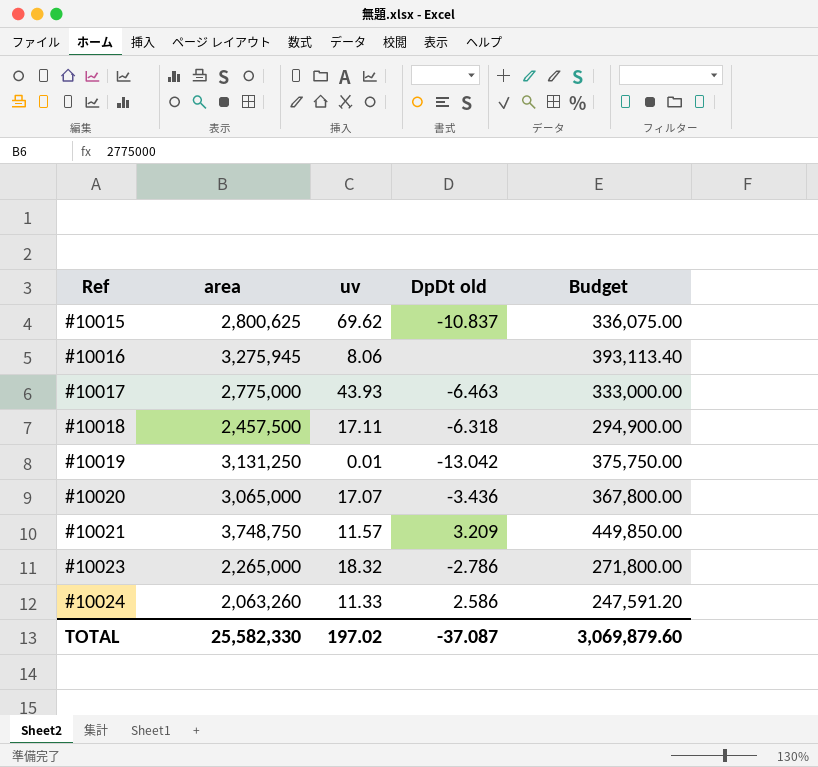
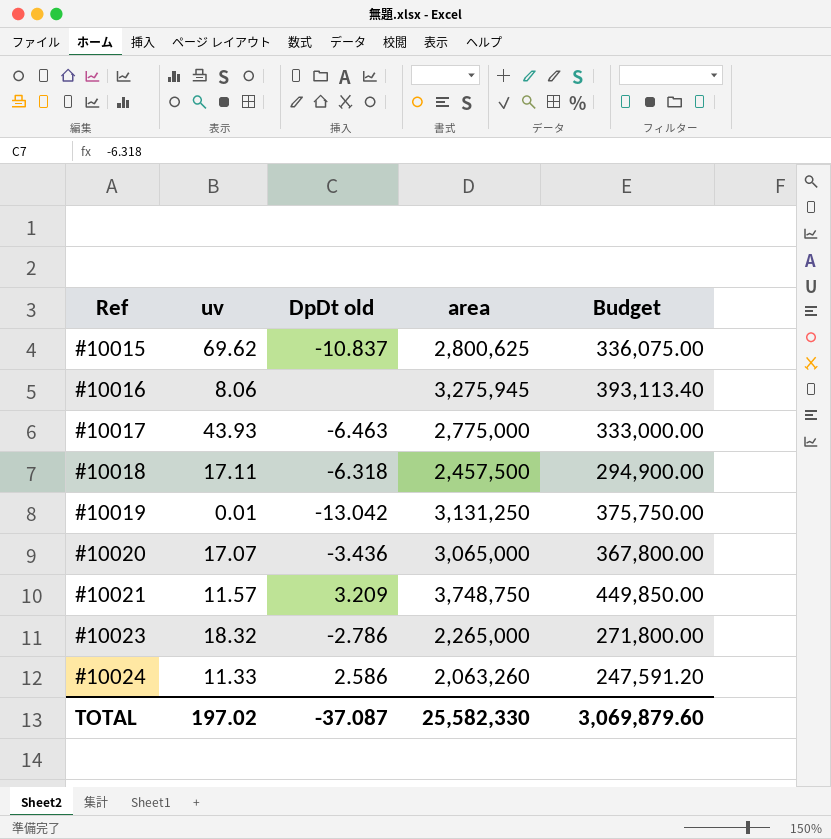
column area | position: 2 -> 4

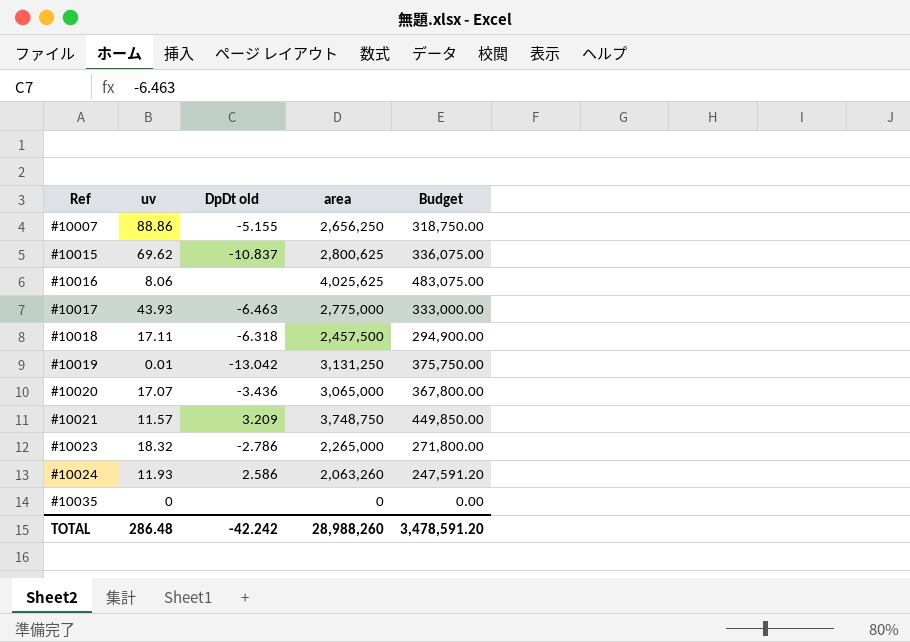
row #10007: none -> 88.86 | -5.155 | 2,656,250 | 318,750.00
#10016 | area: 3,275,945 -> 4,025,625
#10016 | Budget: 393,113.40 -> 483,075.00
#10024 | uv: 11.33 -> 11.93
row #10035: none -> 0 | none | 0 | 0.00
TOTAL | uv: 197.02 -> 286.48
TOTAL | DpDt old: -37.087 -> -42.242
TOTAL | area: 25,582,330 -> 28,988,260
TOTAL | Budget: 3,069,879.60 -> 3,478,591.20

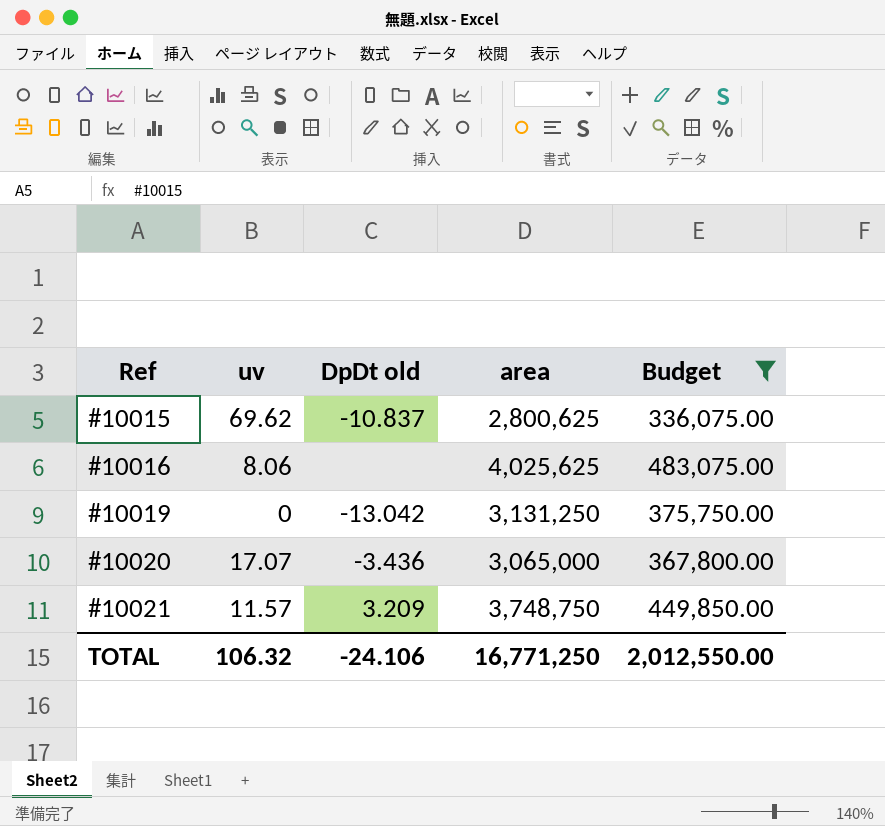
filter: none -> Budget >= 336,075.00
#10019 | uv: 0.01 -> 0
TOTAL | uv: 286.48 -> 106.32
TOTAL | DpDt old: -42.242 -> -24.106
TOTAL | area: 28,988,260 -> 16,771,250
TOTAL | Budget: 3,478,591.20 -> 2,012,550.00

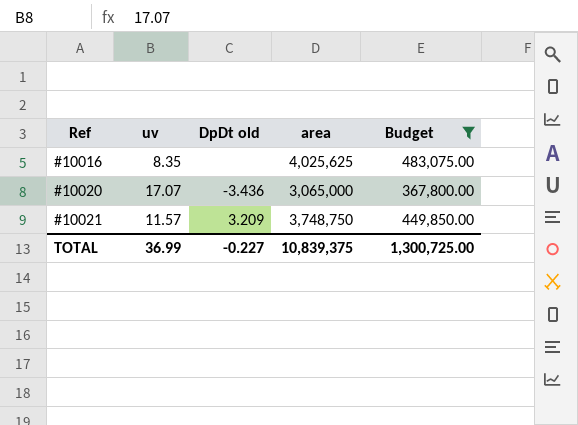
row #10015: 69.62 | -10.837 | 2,800,625 | 336,075.00 -> none
row #10019: 0 | -13.042 | 3,131,250 | 375,750.00 -> none
#10016 | uv: 8.06 -> 8.35
TOTAL | uv: 106.32 -> 36.99
TOTAL | DpDt old: -24.106 -> -0.227
TOTAL | area: 16,771,250 -> 10,839,375
TOTAL | Budget: 2,012,550.00 -> 1,300,725.00

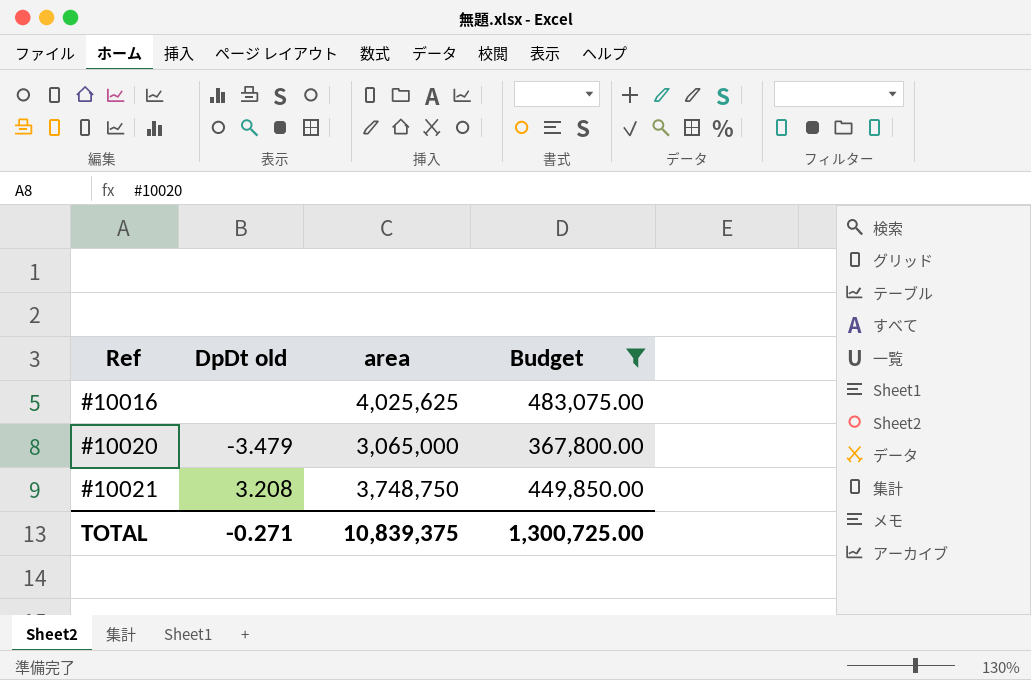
column uv | position: 2 -> none
#10020 | DpDt old: -3.436 -> -3.479
#10021 | DpDt old: 3.209 -> 3.208
TOTAL | DpDt old: -0.227 -> -0.271

